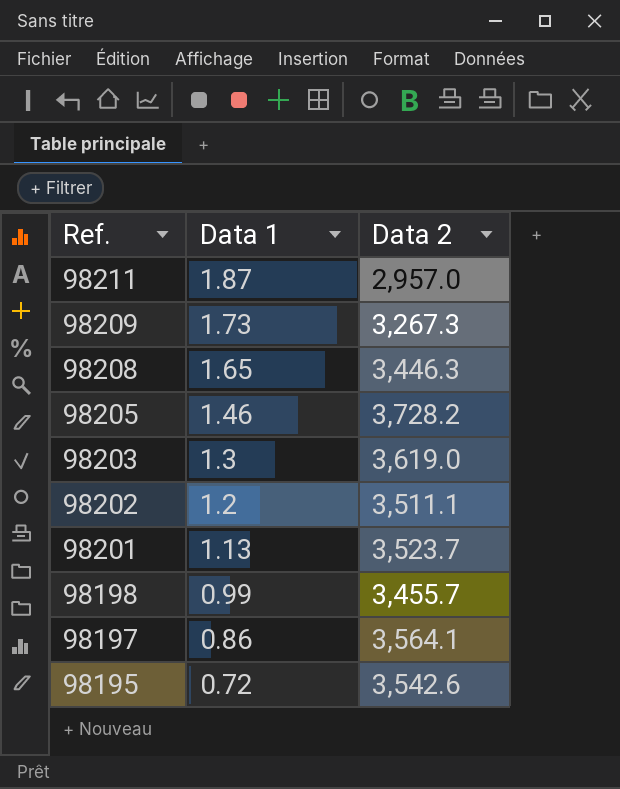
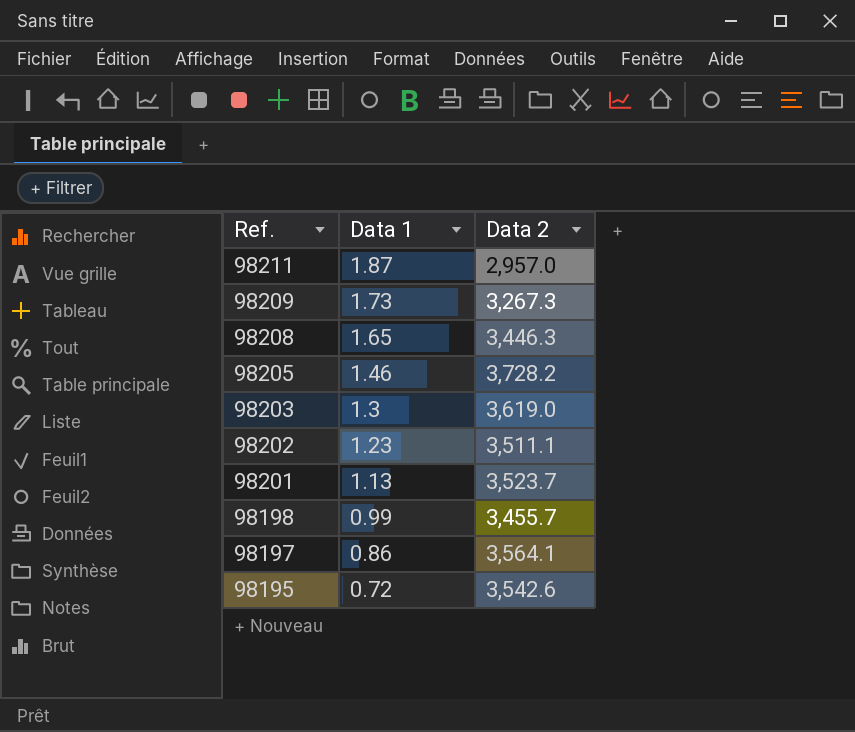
98202 | Data 1: 1.2 -> 1.23

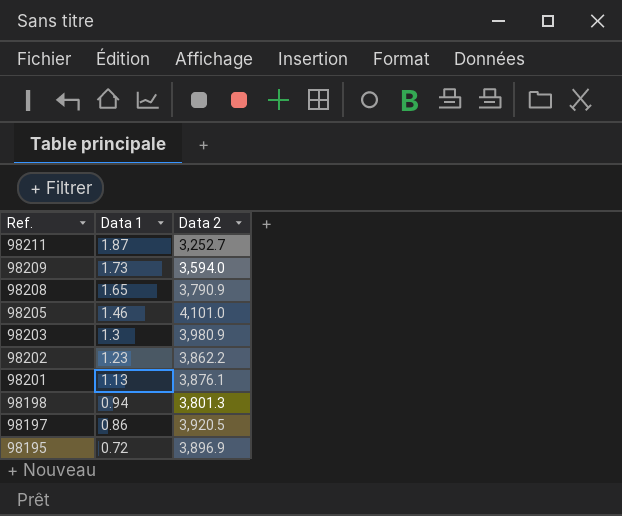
98211 | Data 2: 2,957.0 -> 3,252.7
98209 | Data 2: 3,267.3 -> 3,594.0
98208 | Data 2: 3,446.3 -> 3,790.9
98205 | Data 2: 3,728.2 -> 4,101.0
98203 | Data 2: 3,619.0 -> 3,980.9
98202 | Data 2: 3,511.1 -> 3,862.2
98201 | Data 2: 3,523.7 -> 3,876.1
98198 | Data 1: 0.99 -> 0.94
98198 | Data 2: 3,455.7 -> 3,801.3
98197 | Data 2: 3,564.1 -> 3,920.5
98195 | Data 2: 3,542.6 -> 3,896.9

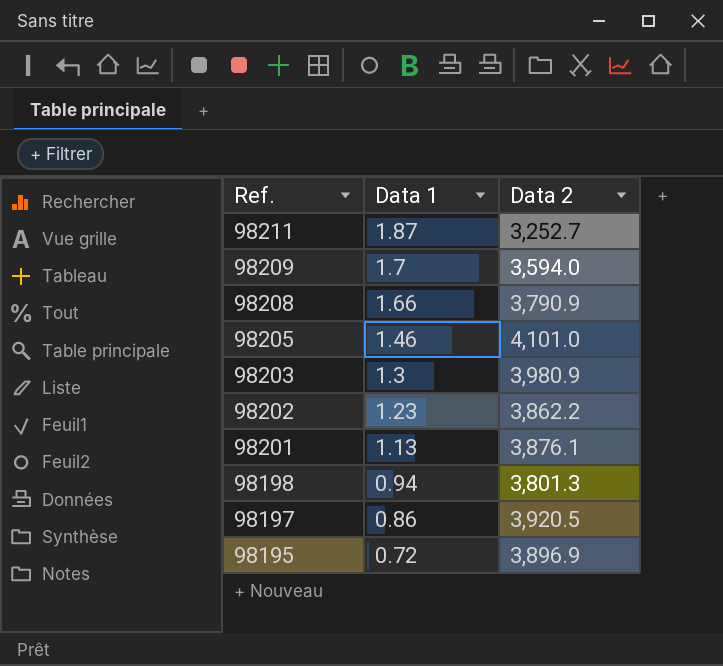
98209 | Data 1: 1.73 -> 1.7
98208 | Data 1: 1.65 -> 1.66

